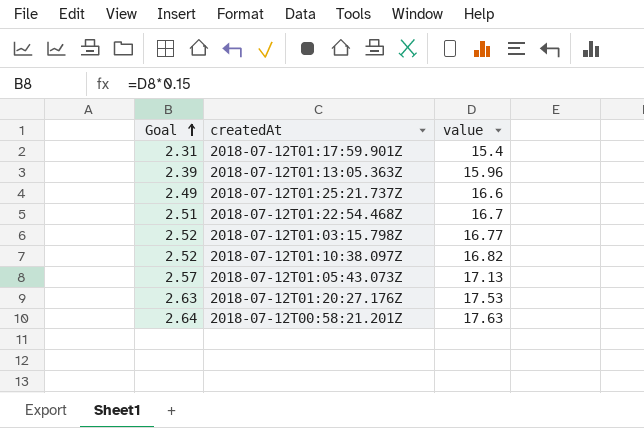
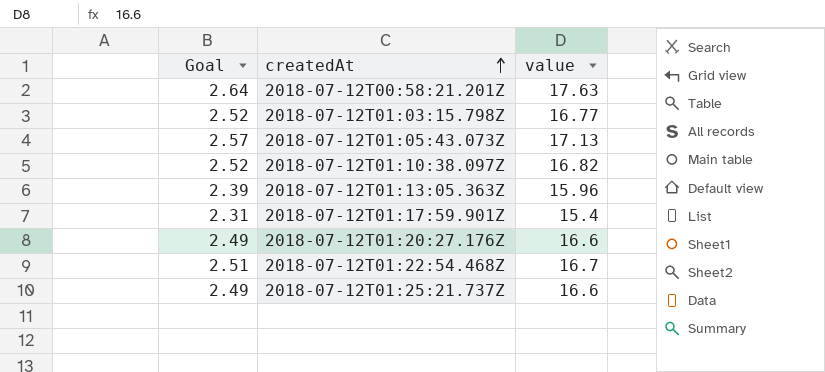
row order: Goal ascending -> createdAt ascending
2018-07-12T01:20:27.176Z | Goal: 2.63 -> 2.49
2018-07-12T01:20:27.176Z | value: 17.53 -> 16.6

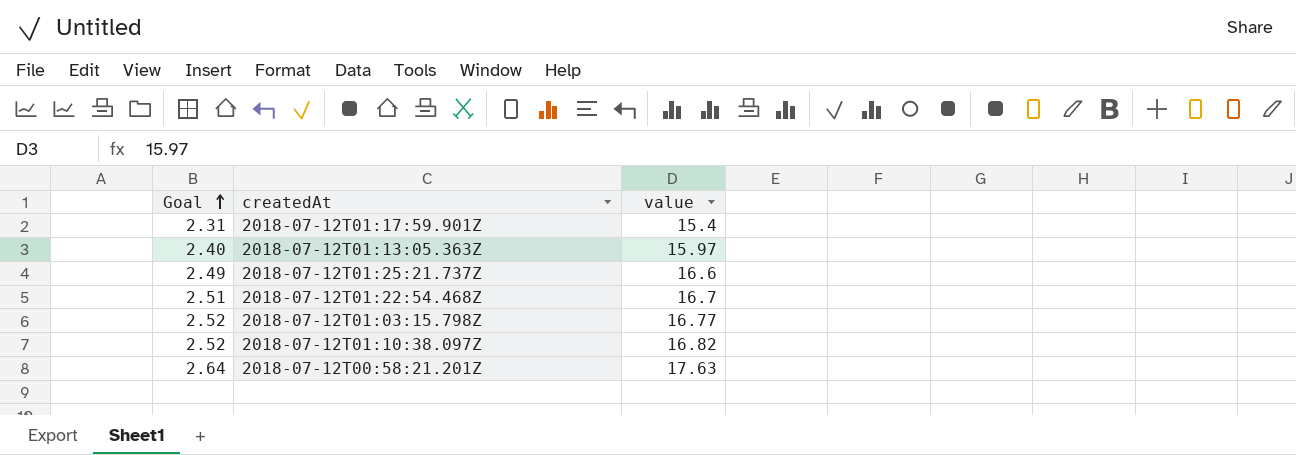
row order: createdAt ascending -> Goal ascending
row 2018-07-12T01:05:43.073Z: 2.57 | 17.13 -> none
row 2018-07-12T01:20:27.176Z: 2.49 | 16.6 -> none
2018-07-12T01:13:05.363Z | Goal: 2.39 -> 2.40
2018-07-12T01:13:05.363Z | value: 15.96 -> 15.97

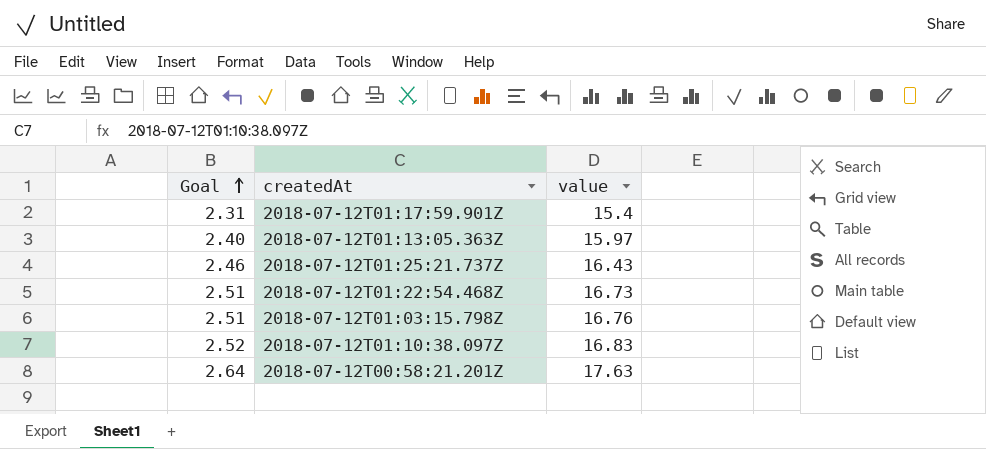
2018-07-12T01:25:21.737Z | Goal: 2.49 -> 2.46
2018-07-12T01:25:21.737Z | value: 16.6 -> 16.43
2018-07-12T01:22:54.468Z | value: 16.7 -> 16.73
2018-07-12T01:03:15.798Z | Goal: 2.52 -> 2.51
2018-07-12T01:03:15.798Z | value: 16.77 -> 16.76
2018-07-12T01:10:38.097Z | value: 16.82 -> 16.83

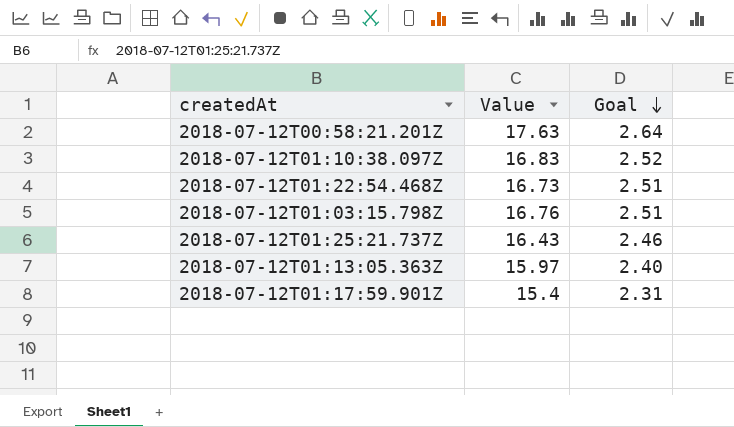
row order: Goal ascending -> Goal descending
column name: value -> Value
column Goal | position: 1 -> 3

